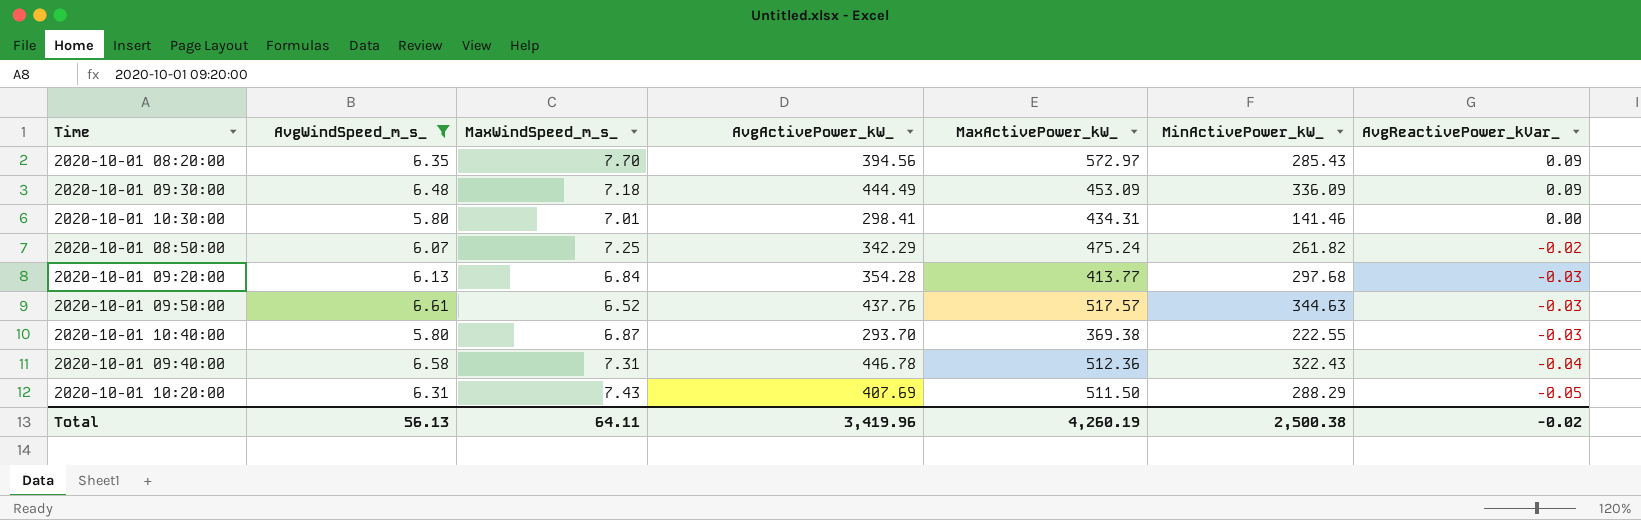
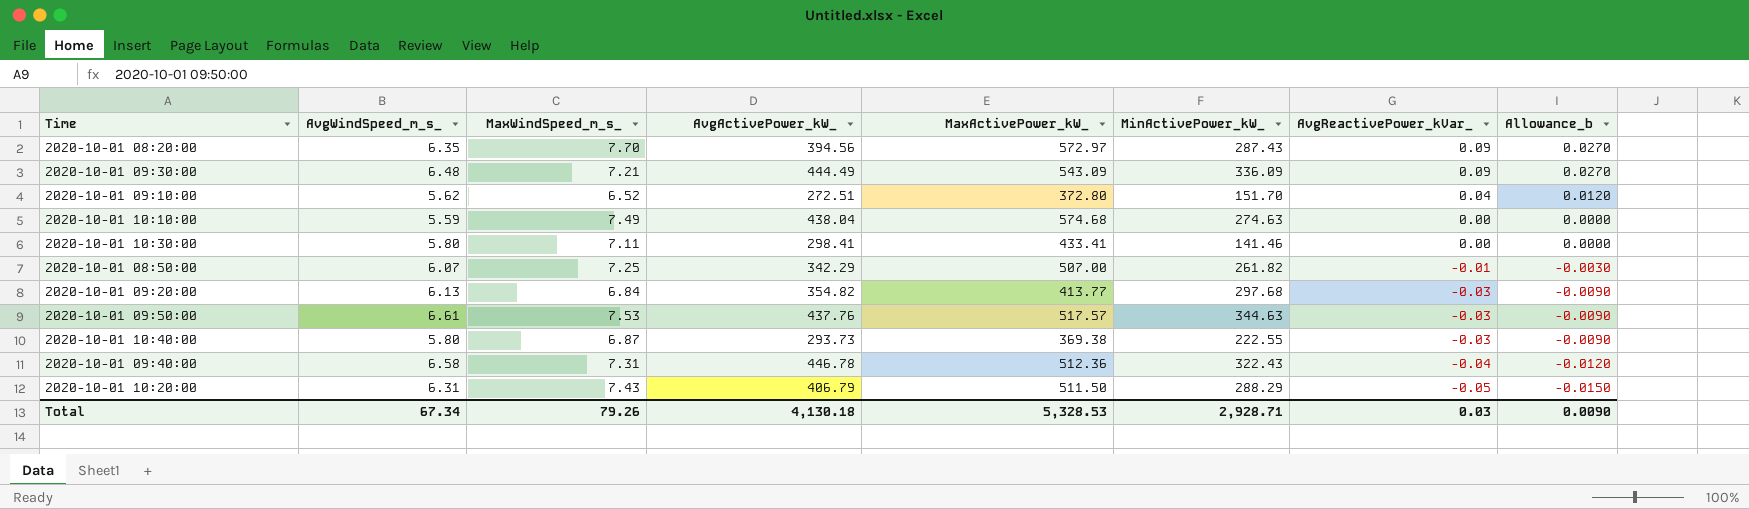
filter: AvgWindSpeed_m_s_ >= 5.80 -> none
column Allowance_b | formula: none -> [AvgReactivePower_kVar_] * 0.3
2020-10-01 08:20:00 | MinActivePower_kW_: 285.43 -> 287.43
2020-10-01 09:30:00 | MaxWindSpeed_m_s_: 7.18 -> 7.21
2020-10-01 09:30:00 | MaxActivePower_kW_: 453.09 -> 543.09
2020-10-01 10:30:00 | MaxWindSpeed_m_s_: 7.01 -> 7.11
2020-10-01 10:30:00 | MaxActivePower_kW_: 434.31 -> 433.41
2020-10-01 08:50:00 | MaxActivePower_kW_: 475.24 -> 507.00
2020-10-01 08:50:00 | AvgReactivePower_kVar_: -0.02 -> -0.01
2020-10-01 09:20:00 | AvgActivePower_kW_: 354.28 -> 354.82
2020-10-01 09:50:00 | MaxWindSpeed_m_s_: 6.52 -> 7.53
2020-10-01 10:40:00 | AvgActivePower_kW_: 293.70 -> 293.73
2020-10-01 10:20:00 | AvgActivePower_kW_: 407.69 -> 406.79
Total | AvgWindSpeed_m_s_: 56.13 -> 67.34
Total | MaxWindSpeed_m_s_: 64.11 -> 79.26
Total | AvgActivePower_kW_: 3,419.96 -> 4,130.18
Total | MaxActivePower_kW_: 4,260.19 -> 5,328.53
Total | MinActivePower_kW_: 2,500.38 -> 2,928.71
Total | AvgReactivePower_kVar_: -0.02 -> 0.03

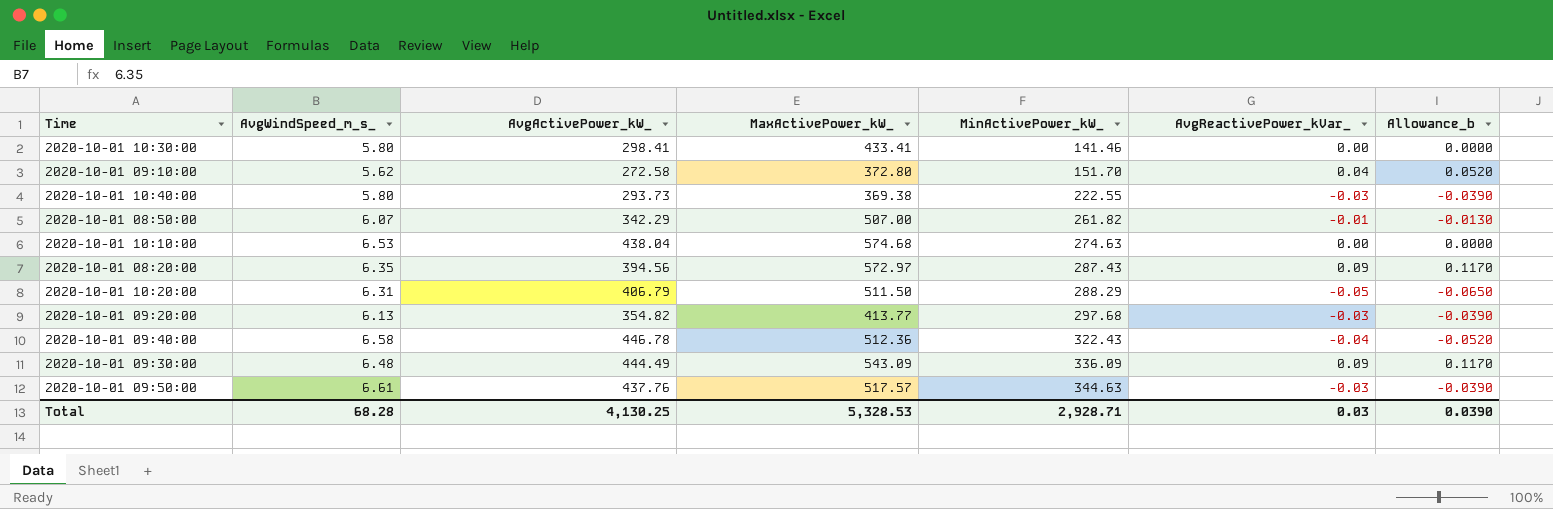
row order: AvgReactivePower_kVar_ descending -> MinActivePower_kW_ ascending
column MaxWindSpeed_m_s_ | position: 3 -> none
column Allowance_b | formula: [AvgReactivePower_kVar_] * 0.3 -> [AvgReactivePower_kVar_] * 1.3
2020-10-01 09:10:00 | AvgActivePower_kW_: 272.51 -> 272.58
2020-10-01 10:10:00 | AvgWindSpeed_m_s_: 5.59 -> 6.53
Total | AvgWindSpeed_m_s_: 67.34 -> 68.28
Total | AvgActivePower_kW_: 4,130.18 -> 4,130.25
Total | Allowance_b: 0.0090 -> 0.0390

